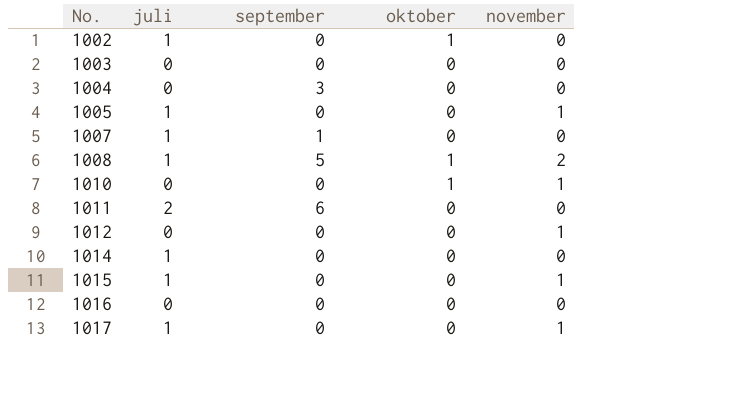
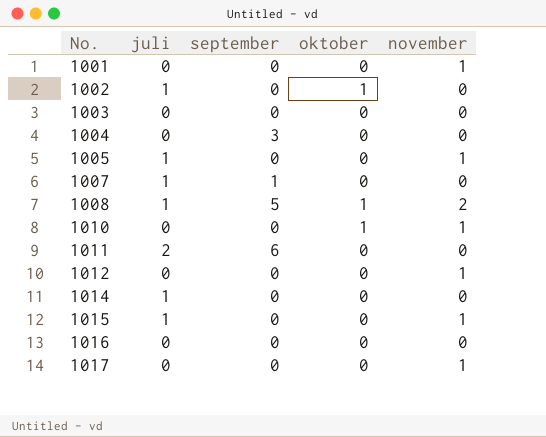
row 1001: none -> 0 | 0 | 0 | 1
1017 | juli: 1 -> 0

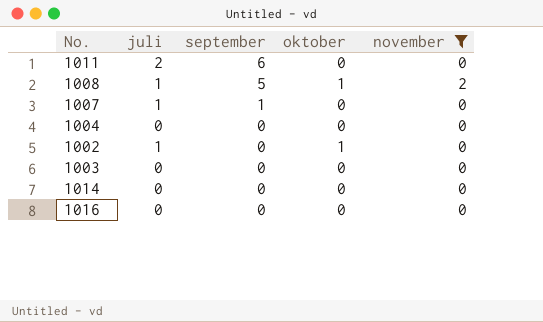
filter: none -> november != 1
row order: No. ascending -> september descending
1004 | september: 3 -> 0
1014 | juli: 1 -> 0

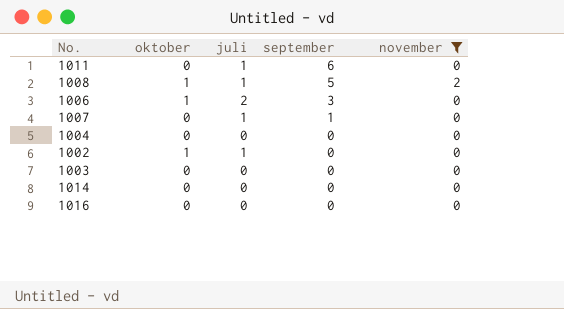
column oktober | position: 4 -> 2
1011 | juli: 2 -> 1
row 1006: none -> 1 | 2 | 3 | 0

